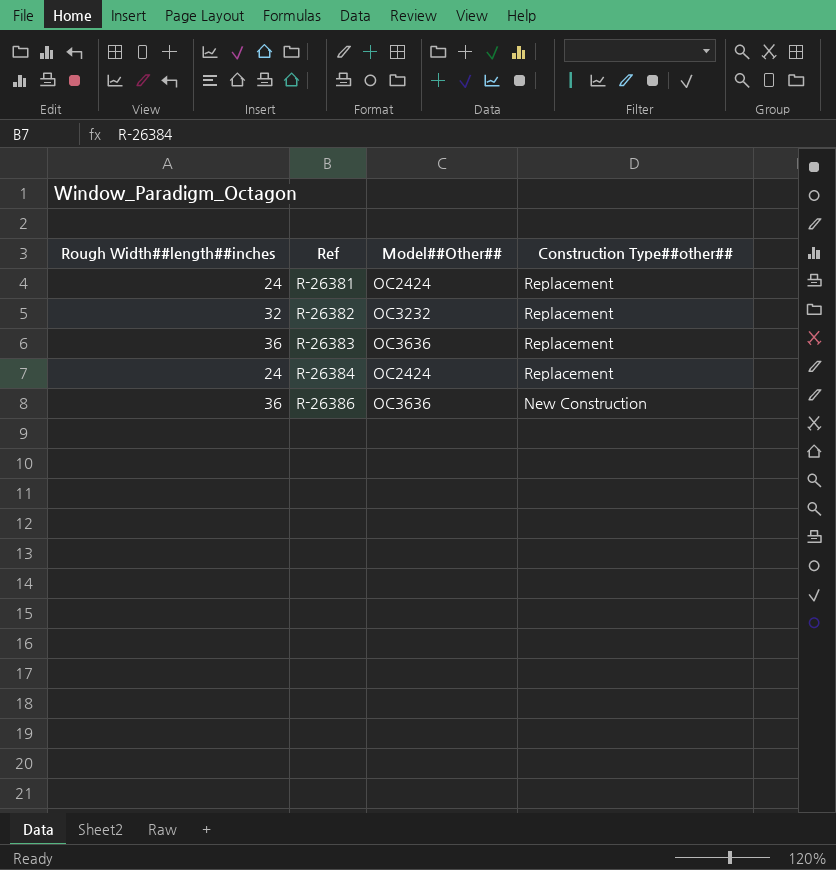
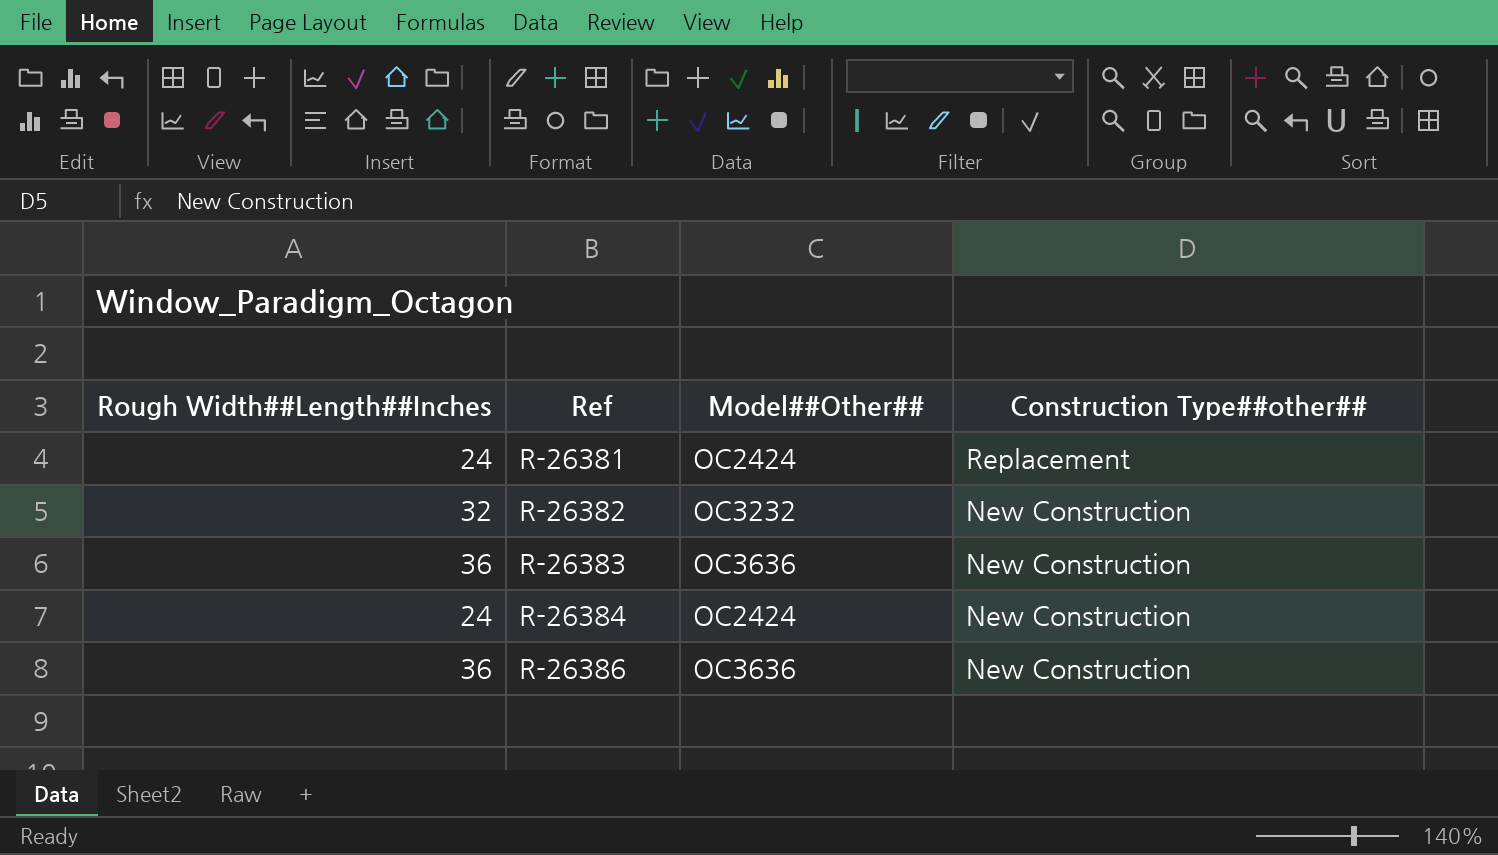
column name: Rough Width##length##inches -> Rough Width##Length##Inches
R-26382 | Construction Type##other##: Replacement -> New Construction
R-26383 | Construction Type##other##: Replacement -> New Construction
R-26384 | Construction Type##other##: Replacement -> New Construction

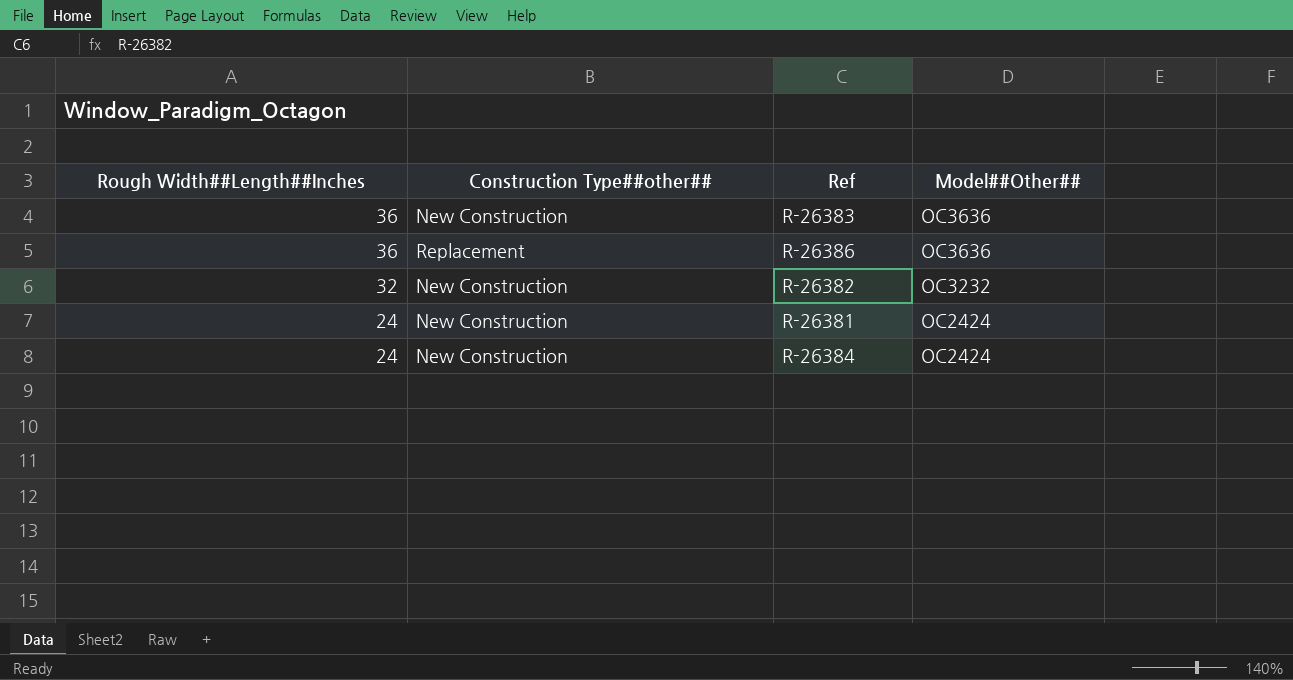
row order: Ref ascending -> Rough Width##Length##Inches descending
column Construction Type##other## | position: 4 -> 2
R-26386 | Construction Type##other##: New Construction -> Replacement
R-26381 | Construction Type##other##: Replacement -> New Construction

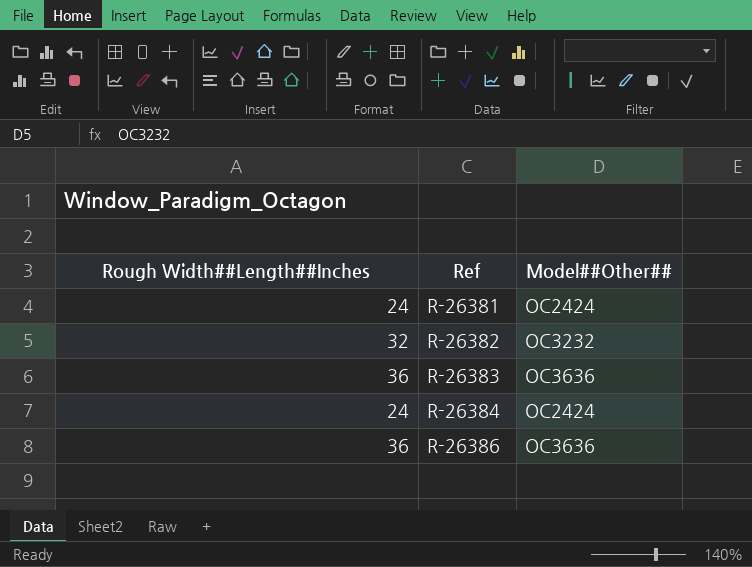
row order: Rough Width##Length##Inches descending -> Ref ascending
column Construction Type##other## | position: 2 -> none

